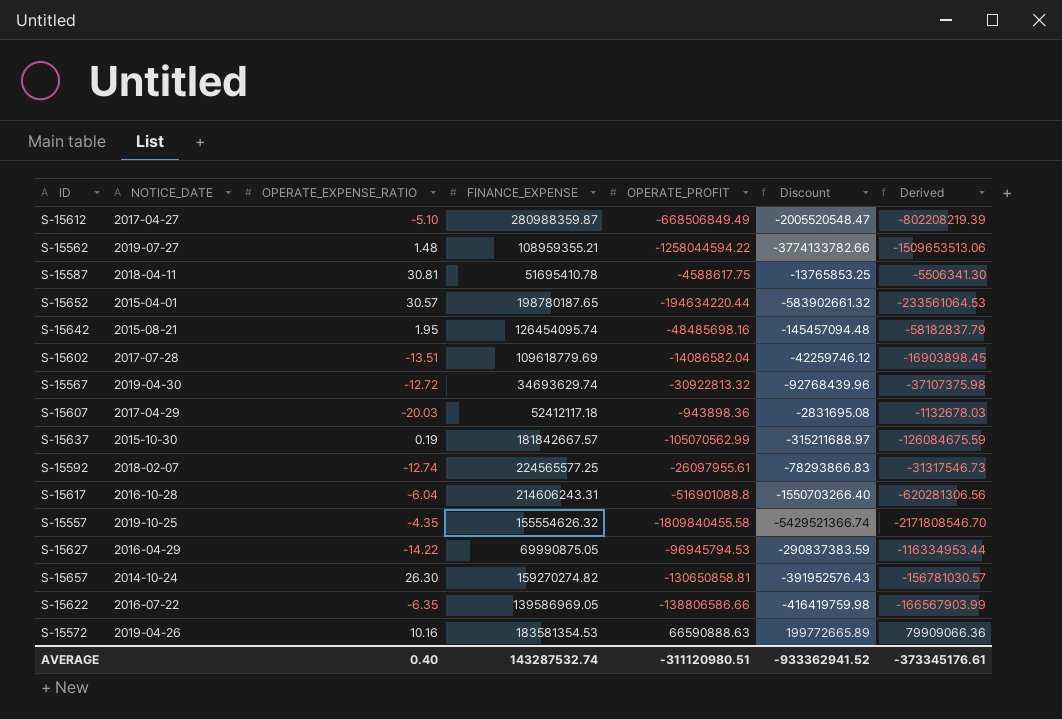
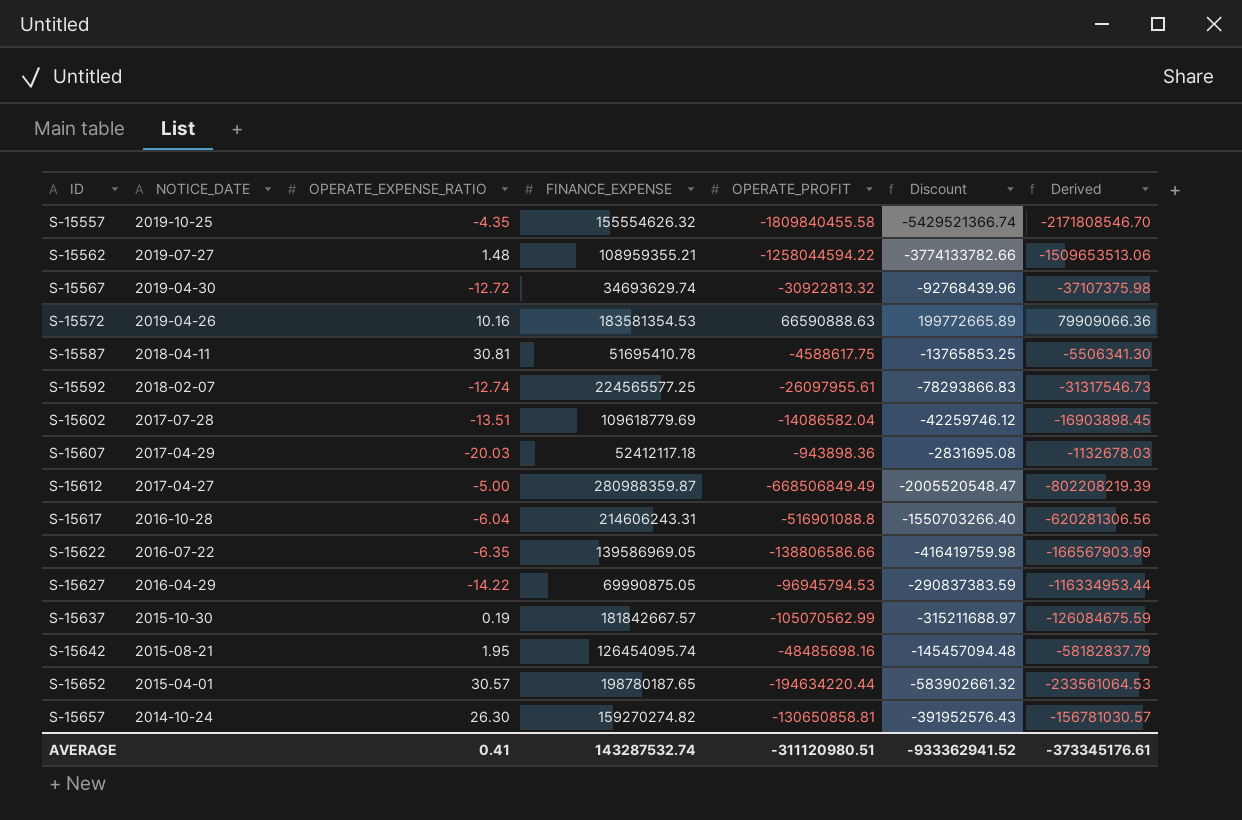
row order: none -> ID ascending
S-15612 | OPERATE_EXPENSE_RATIO: -5.10 -> -5.00
AVERAGE | OPERATE_EXPENSE_RATIO: 0.40 -> 0.41

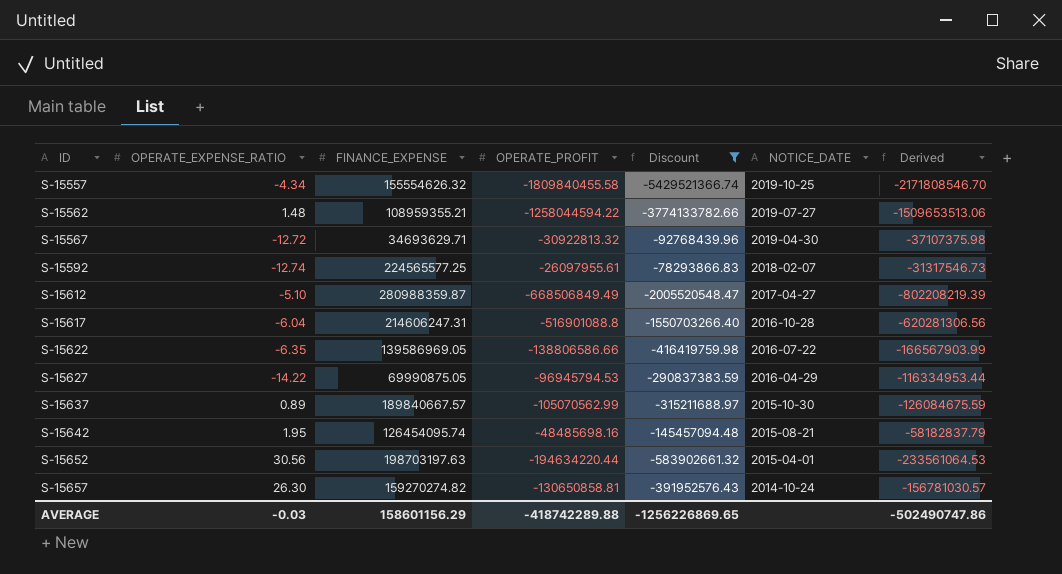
filter: none -> Discount <= -78293866.83
column NOTICE_DATE | position: 2 -> 6
S-15557 | OPERATE_EXPENSE_RATIO: -4.35 -> -4.34
S-15567 | FINANCE_EXPENSE: 34693629.74 -> 34693629.71
S-15612 | OPERATE_EXPENSE_RATIO: -5.00 -> -5.10
S-15617 | FINANCE_EXPENSE: 214606243.31 -> 214606247.31
S-15637 | OPERATE_EXPENSE_RATIO: 0.19 -> 0.89
S-15637 | FINANCE_EXPENSE: 181842667.57 -> 189840667.57
S-15652 | OPERATE_EXPENSE_RATIO: 30.57 -> 30.56
S-15652 | FINANCE_EXPENSE: 198780187.65 -> 198703197.63
AVERAGE | OPERATE_EXPENSE_RATIO: 0.41 -> -0.03
AVERAGE | FINANCE_EXPENSE: 143287532.74 -> 158601156.29
AVERAGE | OPERATE_PROFIT: -311120980.51 -> -418742289.88
AVERAGE | Discount: -933362941.52 -> -1256226869.65
AVERAGE | Derived: -373345176.61 -> -502490747.86

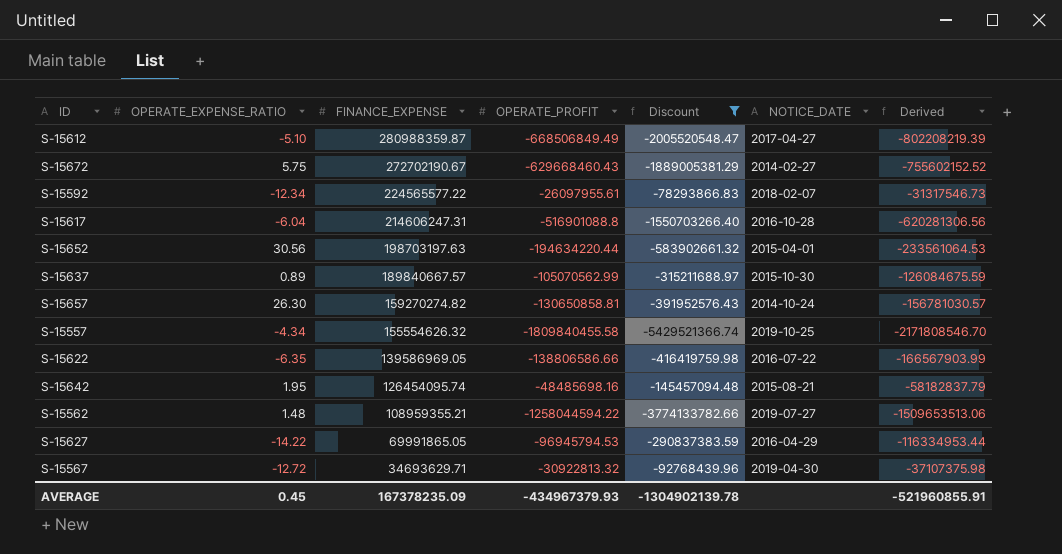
row order: ID ascending -> FINANCE_EXPENSE descending
row S-15672: none -> 5.75 | 272702190.67 | -629668460.43 | -1889005381.29 | 2014-02-27 | -755602152.52
S-15592 | OPERATE_EXPENSE_RATIO: -12.74 -> -12.34
S-15592 | FINANCE_EXPENSE: 224565577.25 -> 224565577.22
S-15627 | FINANCE_EXPENSE: 69990875.05 -> 69991865.05
AVERAGE | OPERATE_EXPENSE_RATIO: -0.03 -> 0.45
AVERAGE | FINANCE_EXPENSE: 158601156.29 -> 167378235.09
AVERAGE | OPERATE_PROFIT: -418742289.88 -> -434967379.93
AVERAGE | Discount: -1256226869.65 -> -1304902139.78
AVERAGE | Derived: -502490747.86 -> -521960855.91

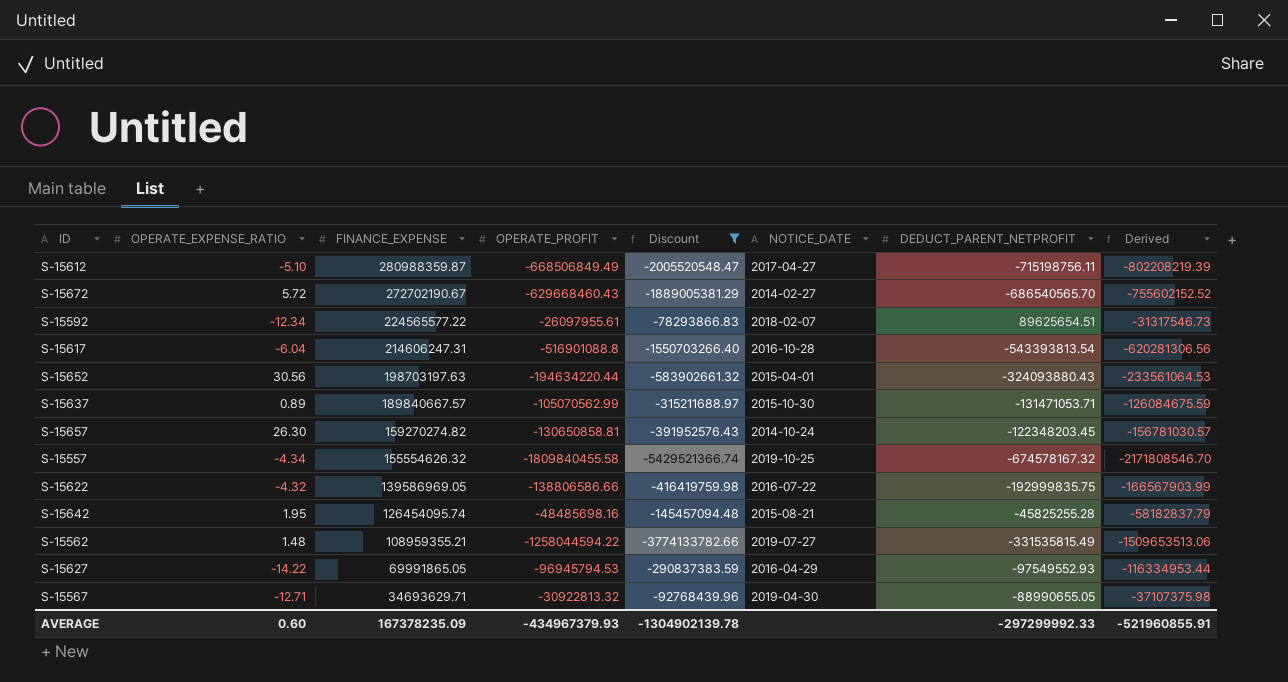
column DEDUCT_PARENT_NETPROFIT | position: none -> 7
S-15672 | OPERATE_EXPENSE_RATIO: 5.75 -> 5.72
S-15622 | OPERATE_EXPENSE_RATIO: -6.35 -> -4.32
S-15567 | OPERATE_EXPENSE_RATIO: -12.72 -> -12.71
AVERAGE | OPERATE_EXPENSE_RATIO: 0.45 -> 0.60

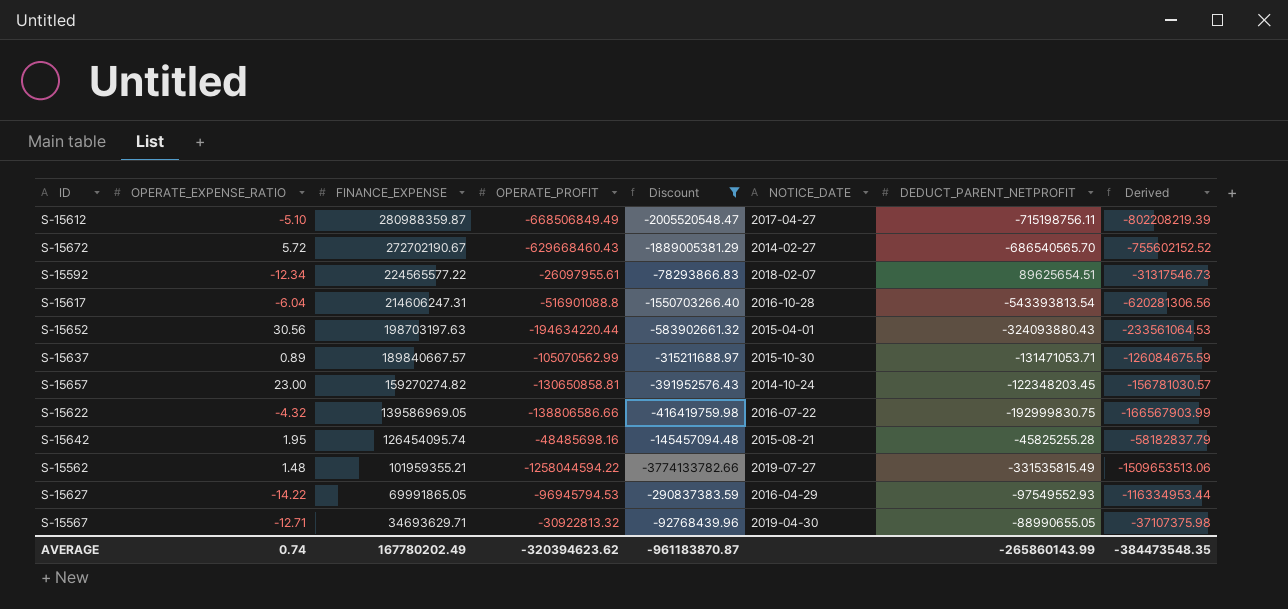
row S-15557: -4.34 | 155554626.32 | -1809840455.58 | -5429521366.74 | 2019-10-25 | -674578167.32 | -2171808546.70 -> none
S-15657 | OPERATE_EXPENSE_RATIO: 26.30 -> 23.00
S-15622 | DEDUCT_PARENT_NETPROFIT: -192999835.75 -> -192999830.75
S-15562 | FINANCE_EXPENSE: 108959355.21 -> 101959355.21
AVERAGE | OPERATE_EXPENSE_RATIO: 0.60 -> 0.74
AVERAGE | FINANCE_EXPENSE: 167378235.09 -> 167780202.49
AVERAGE | OPERATE_PROFIT: -434967379.93 -> -320394623.62
AVERAGE | Discount: -1304902139.78 -> -961183870.87
AVERAGE | DEDUCT_PARENT_NETPROFIT: -297299992.33 -> -265860143.99
AVERAGE | Derived: -521960855.91 -> -384473548.35

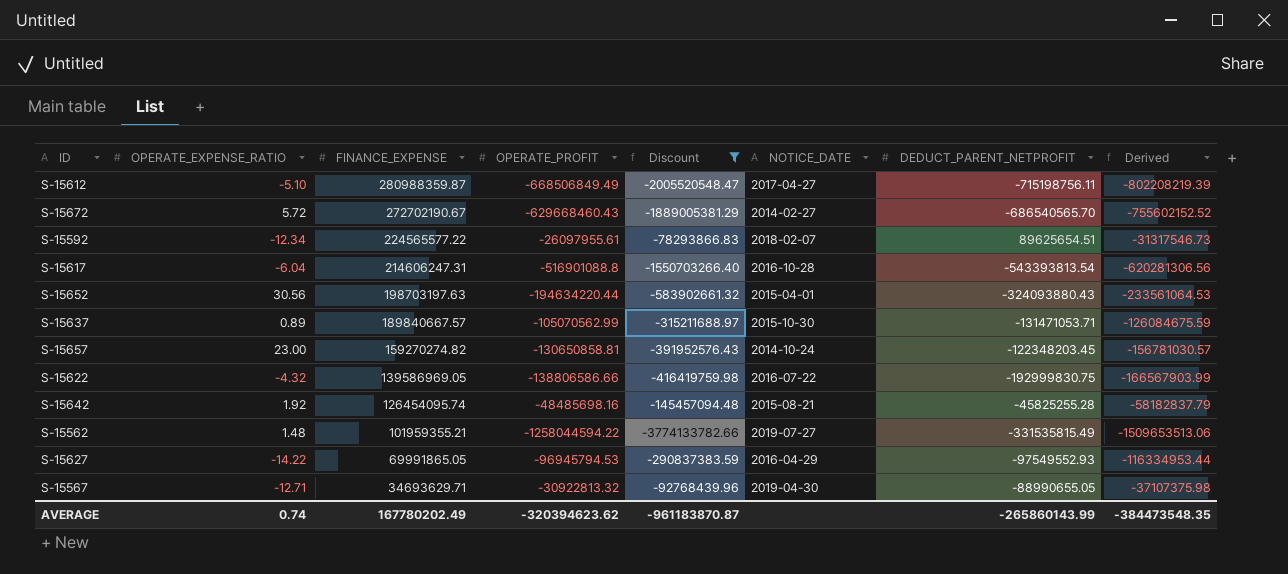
S-15642 | OPERATE_EXPENSE_RATIO: 1.95 -> 1.92

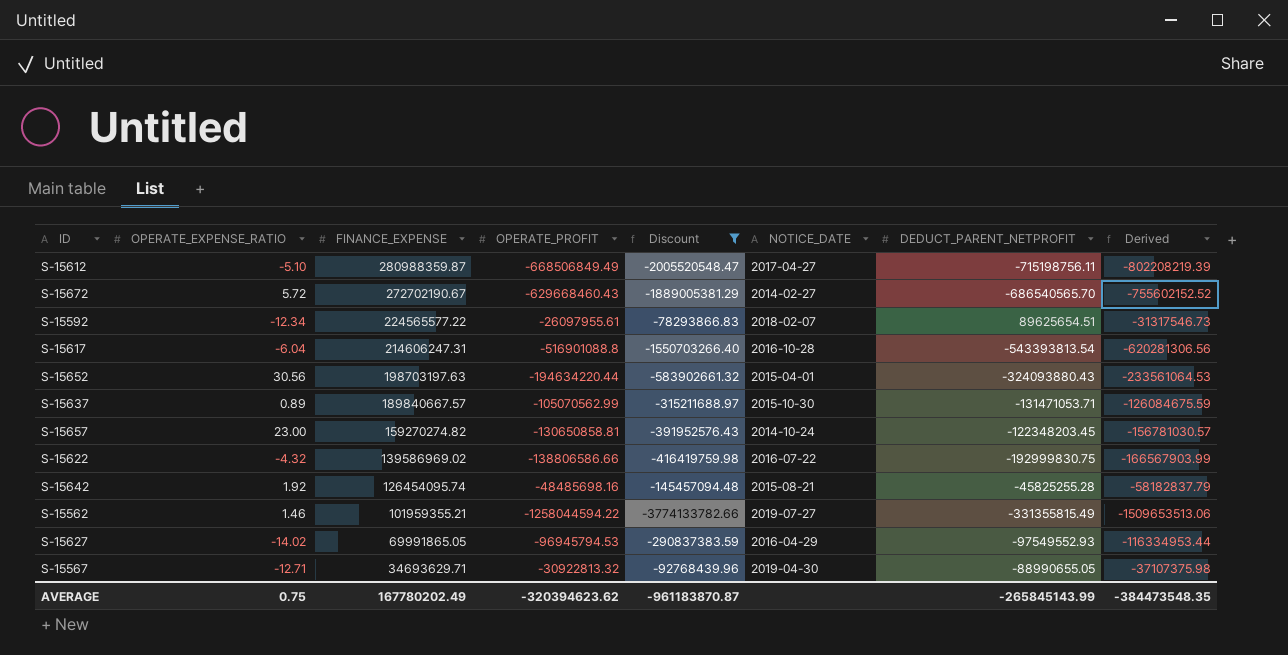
S-15622 | FINANCE_EXPENSE: 139586969.05 -> 139586969.02
S-15562 | OPERATE_EXPENSE_RATIO: 1.48 -> 1.46
S-15562 | DEDUCT_PARENT_NETPROFIT: -331535815.49 -> -331355815.49
S-15627 | OPERATE_EXPENSE_RATIO: -14.22 -> -14.02
AVERAGE | OPERATE_EXPENSE_RATIO: 0.74 -> 0.75
AVERAGE | DEDUCT_PARENT_NETPROFIT: -265860143.99 -> -265845143.99

